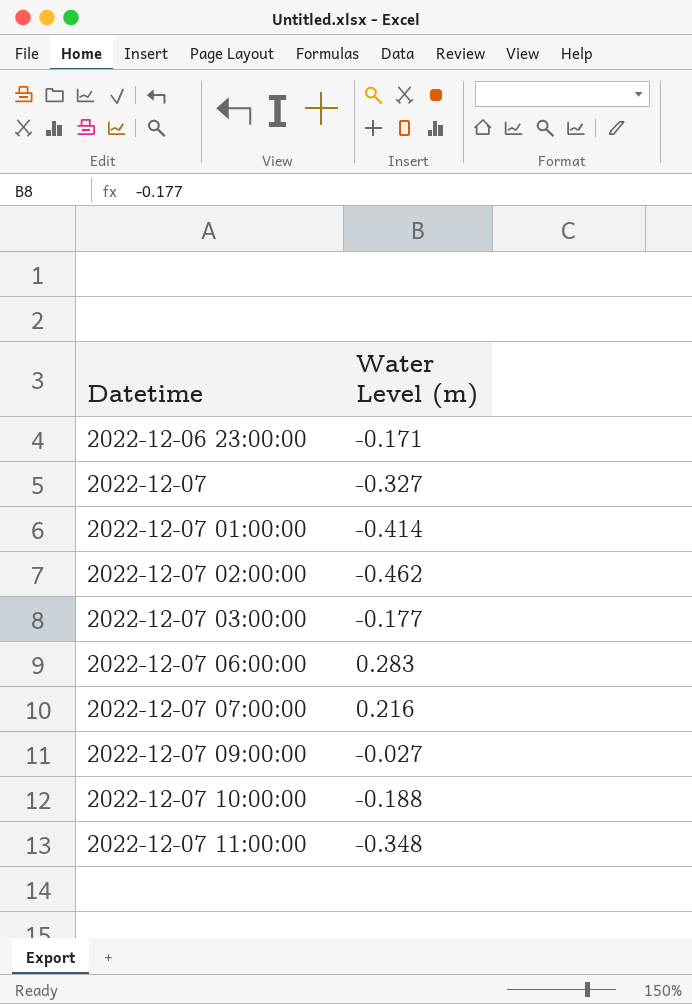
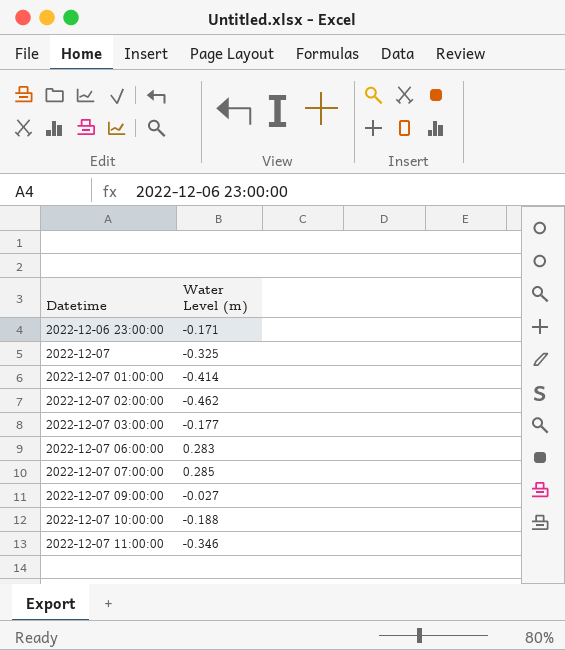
2022-12-07 | Water Level (m): -0.327 -> -0.325
2022-12-07 07:00:00 | Water Level (m): 0.216 -> 0.285
2022-12-07 11:00:00 | Water Level (m): -0.348 -> -0.346

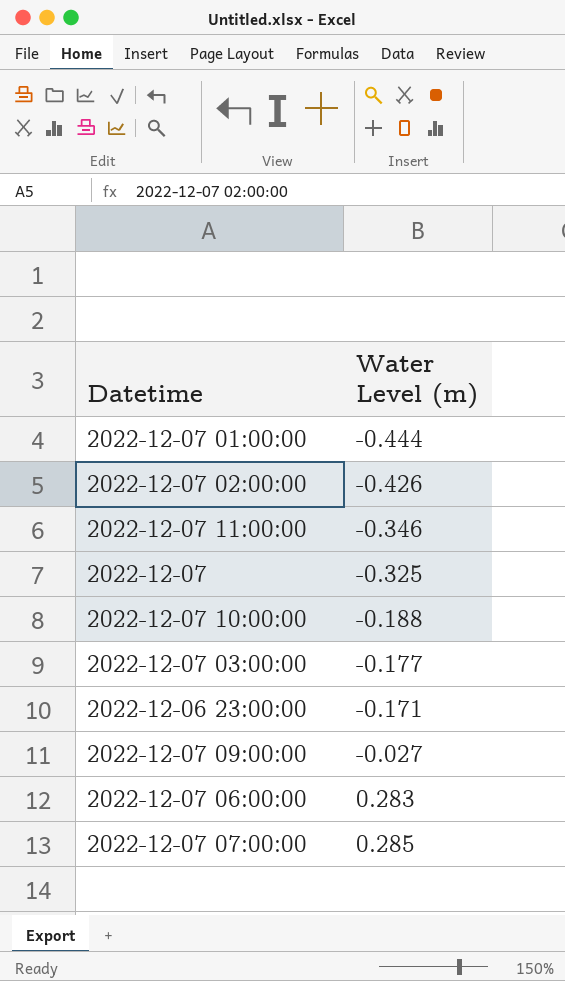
row order: Datetime ascending -> Water Level (m) ascending
2022-12-07 01:00:00 | Water Level (m): -0.414 -> -0.444
2022-12-07 02:00:00 | Water Level (m): -0.462 -> -0.426

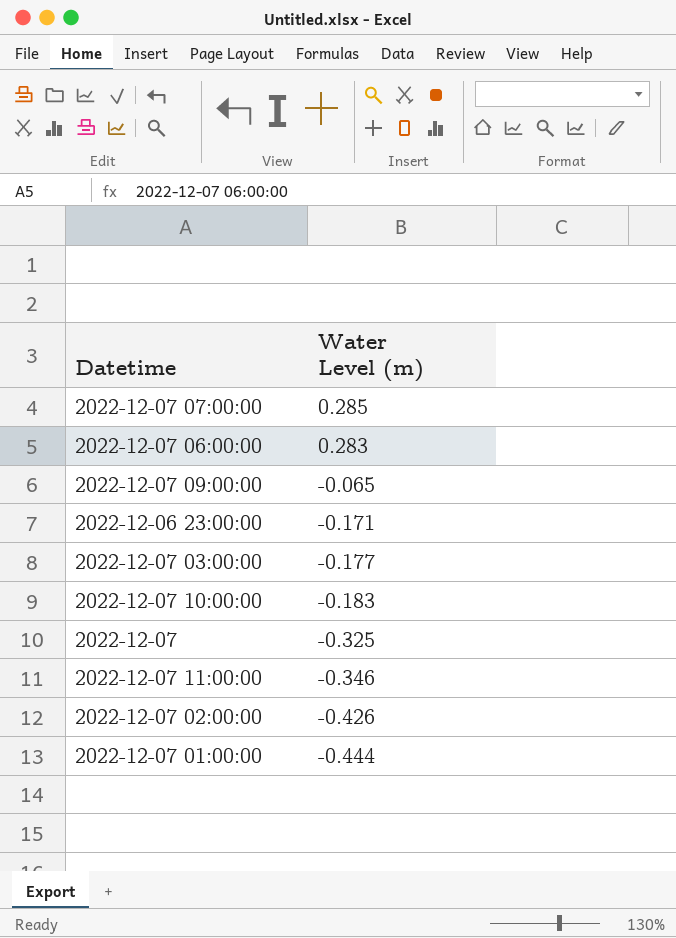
row order: Water Level (m) ascending -> Water Level (m) descending
2022-12-07 09:00:00 | Water Level (m): -0.027 -> -0.065
2022-12-07 10:00:00 | Water Level (m): -0.188 -> -0.183

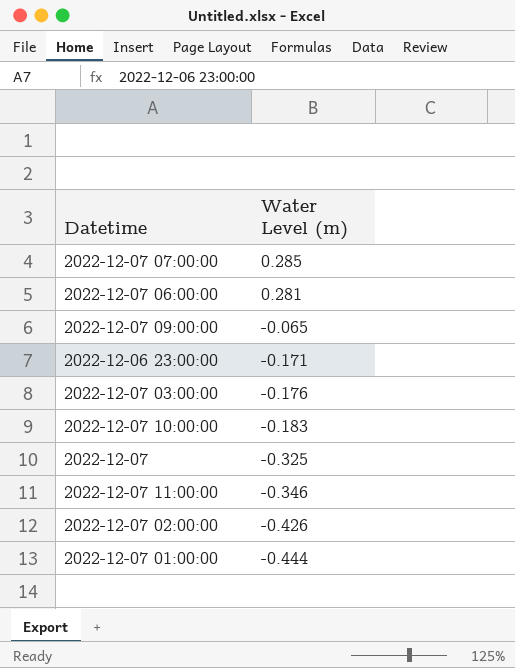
2022-12-07 06:00:00 | Water Level (m): 0.283 -> 0.281
2022-12-07 03:00:00 | Water Level (m): -0.177 -> -0.176

